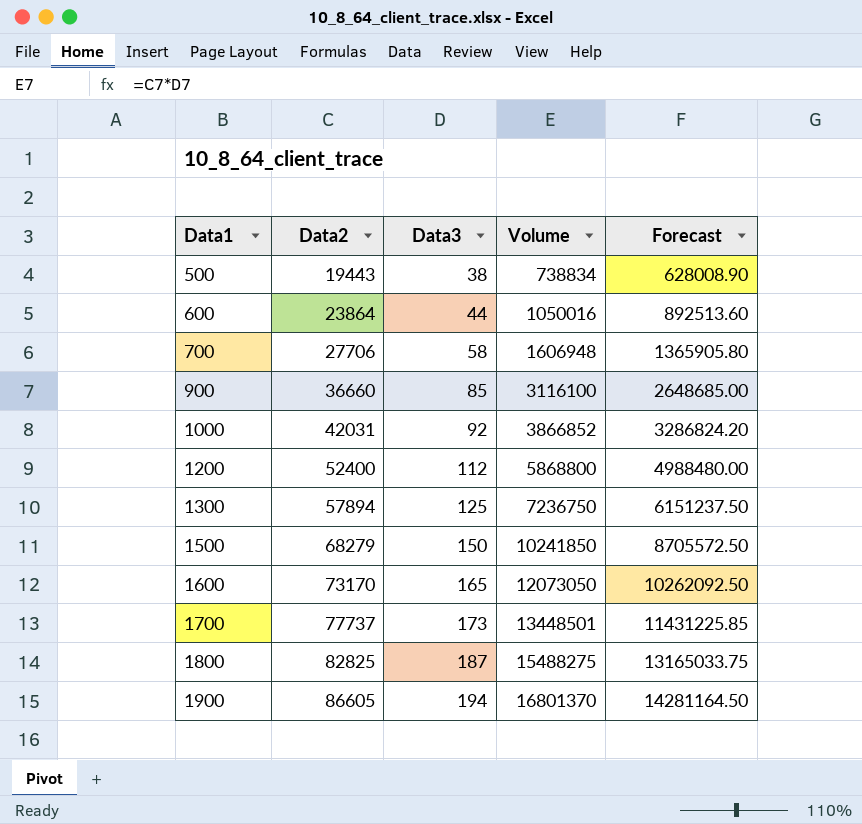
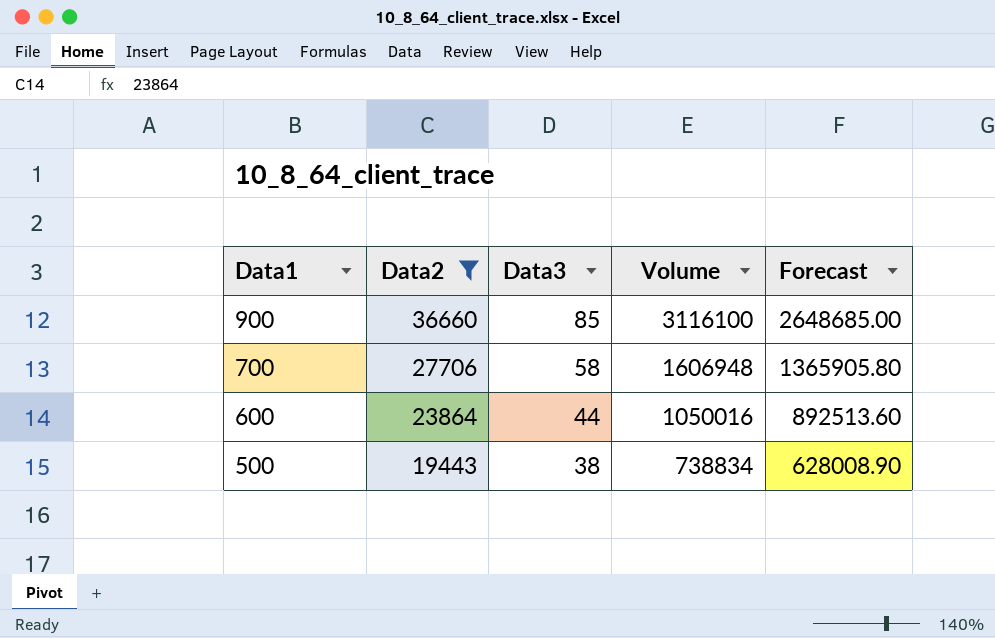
filter: none -> Data2 <= 36660
row order: Data1 ascending -> Data1 descending

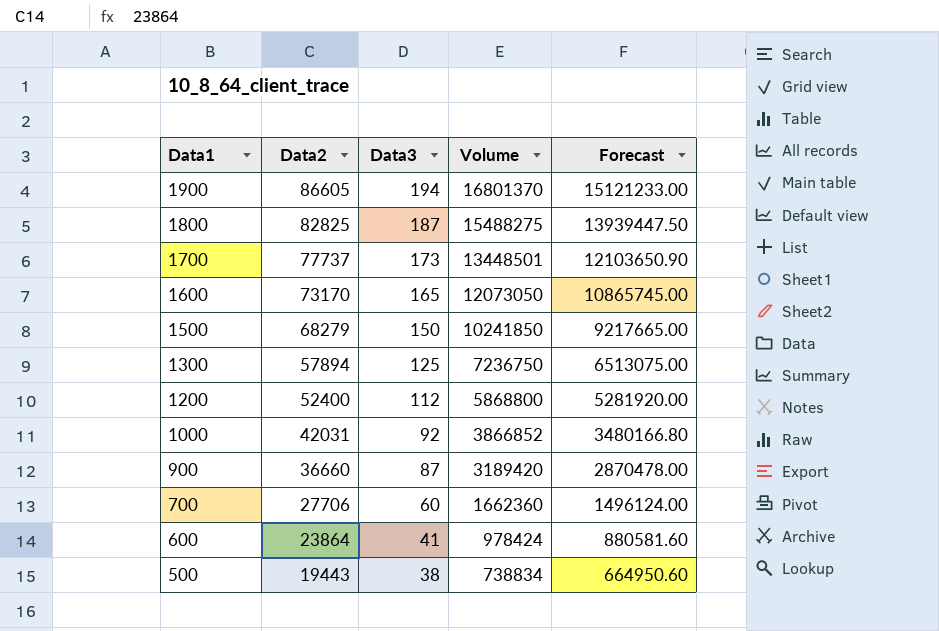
filter: Data2 <= 36660 -> none
column Forecast | formula: [Volume] * 0.85 -> [Volume] * 0.9
900 | Data3: 85 -> 87
900 | Volume: 3116100 -> 3189420
700 | Data3: 58 -> 60
700 | Volume: 1606948 -> 1662360
600 | Data3: 44 -> 41
600 | Volume: 1050016 -> 978424

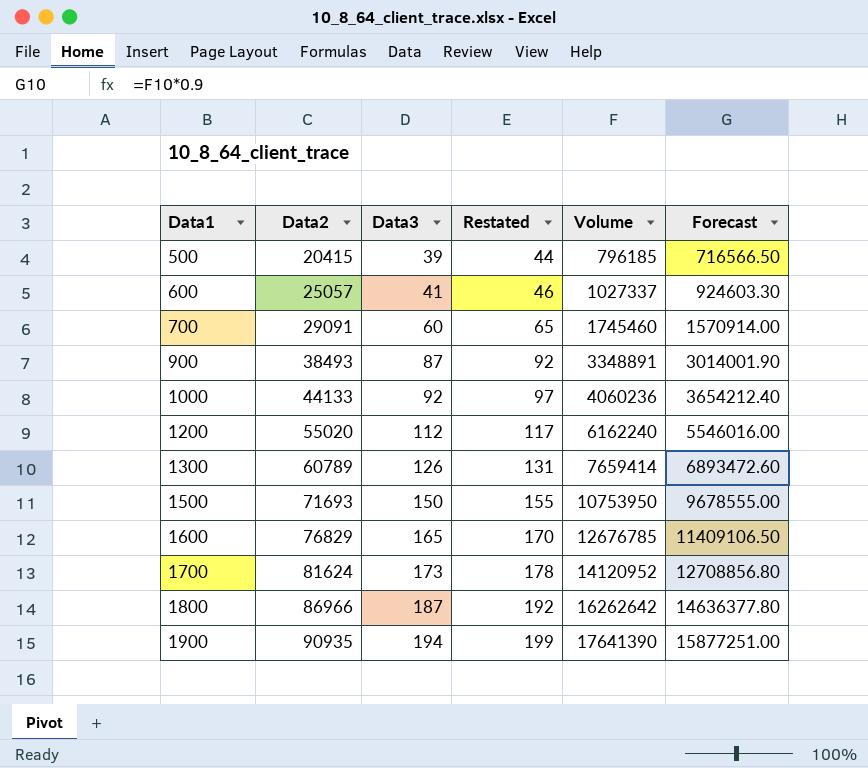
row order: Data1 descending -> Data1 ascending
column Restated | formula: none -> [Data3] + 5
500 | Data2: 19443 -> 20415
500 | Data3: 38 -> 39
500 | Volume: 738834 -> 796185
500 | Forecast: 664950.60 -> 716566.50
600 | Data2: 23864 -> 25057
600 | Volume: 978424 -> 1027337
600 | Forecast: 880581.60 -> 924603.30
700 | Data2: 27706 -> 29091
700 | Volume: 1662360 -> 1745460
700 | Forecast: 1496124.00 -> 1570914.00
900 | Data2: 36660 -> 38493
900 | Volume: 3189420 -> 3348891
900 | Forecast: 2870478.00 -> 3014001.90
1000 | Data2: 42031 -> 44133
1000 | Volume: 3866852 -> 4060236
1000 | Forecast: 3480166.80 -> 3654212.40
1200 | Data2: 52400 -> 55020
1200 | Volume: 5868800 -> 6162240
1200 | Forecast: 5281920.00 -> 5546016.00
1300 | Data2: 57894 -> 60789
1300 | Data3: 125 -> 126
1300 | Volume: 7236750 -> 7659414
1300 | Forecast: 6513075.00 -> 6893472.60
1500 | Data2: 68279 -> 71693
1500 | Volume: 10241850 -> 10753950
1500 | Forecast: 9217665.00 -> 9678555.00
1600 | Data2: 73170 -> 76829
1600 | Volume: 12073050 -> 12676785
1600 | Forecast: 10865745.00 -> 11409106.50
1700 | Data2: 77737 -> 81624
1700 | Volume: 13448501 -> 14120952
1700 | Forecast: 12103650.90 -> 12708856.80
1800 | Data2: 82825 -> 86966
1800 | Volume: 15488275 -> 16262642
1800 | Forecast: 13939447.50 -> 14636377.80
1900 | Data2: 86605 -> 90935
1900 | Volume: 16801370 -> 17641390
1900 | Forecast: 15121233.00 -> 15877251.00

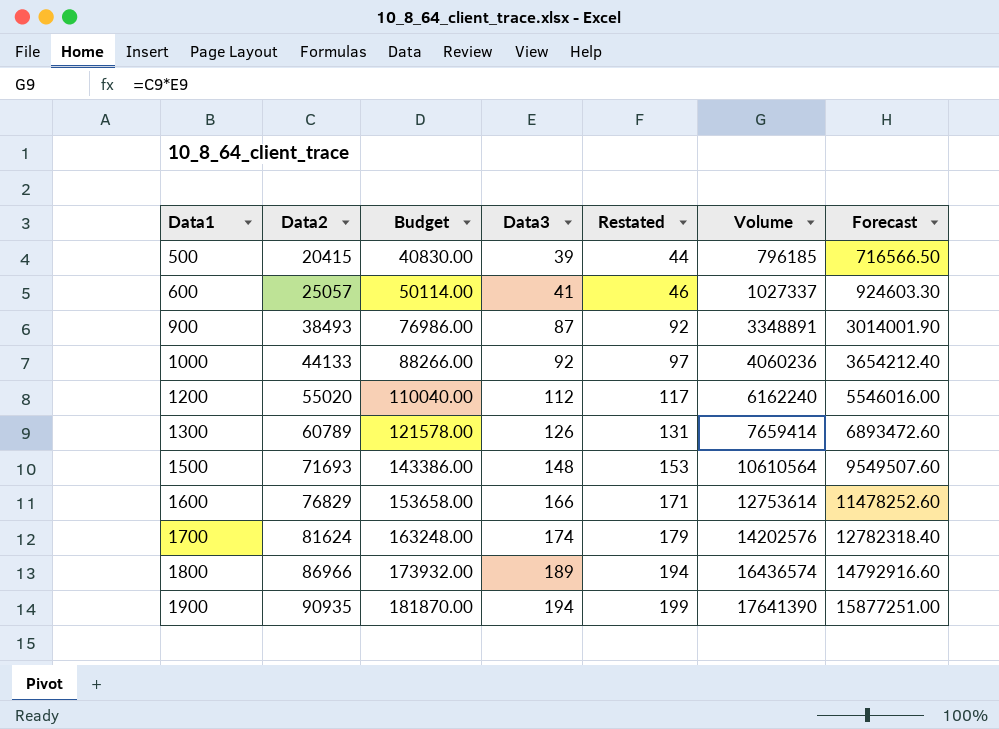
column Budget | formula: none -> [Data2] * 2
row 700: 29091 | 60 | 65 | 1745460 | 1570914.00 -> none
1500 | Data3: 150 -> 148
1500 | Restated: 155 -> 153
1500 | Volume: 10753950 -> 10610564
1500 | Forecast: 9678555.00 -> 9549507.60
1600 | Data3: 165 -> 166
1600 | Restated: 170 -> 171
1600 | Volume: 12676785 -> 12753614
1600 | Forecast: 11409106.50 -> 11478252.60
1700 | Data3: 173 -> 174
1700 | Restated: 178 -> 179
1700 | Volume: 14120952 -> 14202576
1700 | Forecast: 12708856.80 -> 12782318.40
1800 | Data3: 187 -> 189
1800 | Restated: 192 -> 194
1800 | Volume: 16262642 -> 16436574
1800 | Forecast: 14636377.80 -> 14792916.60

